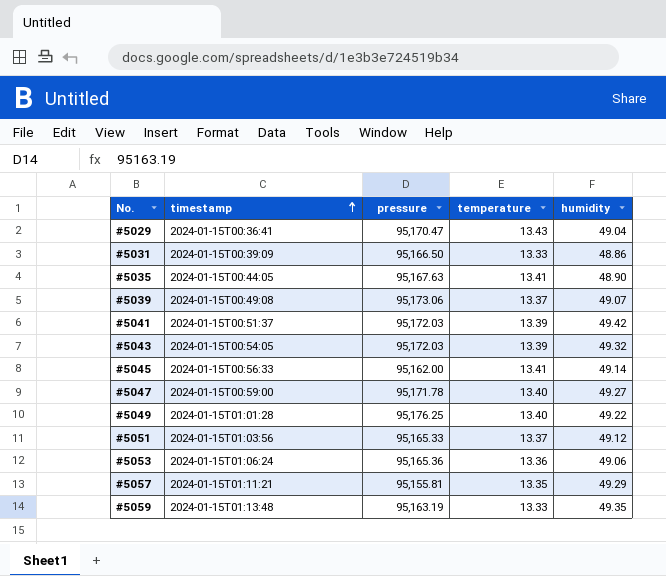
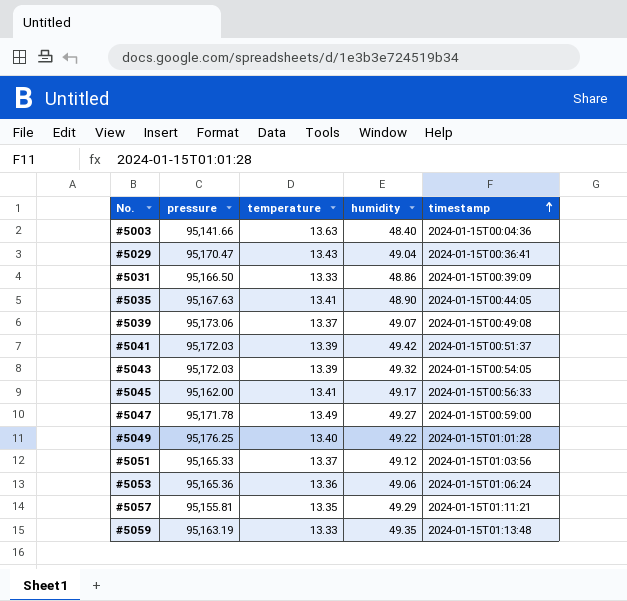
column timestamp | position: 2 -> 5
row #5003: none -> 95,141.66 | 13.63 | 48.40 | 2024-01-15T00:04:36
#5045 | humidity: 49.14 -> 49.17
#5047 | temperature: 13.40 -> 13.49

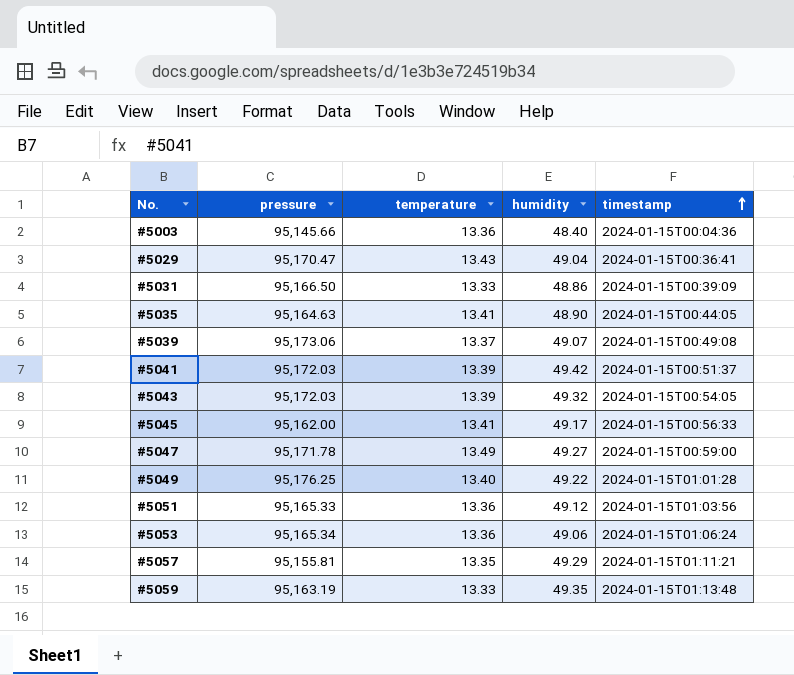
#5003 | pressure: 95,141.66 -> 95,145.66
#5003 | temperature: 13.63 -> 13.36
#5035 | pressure: 95,167.63 -> 95,164.63
#5051 | temperature: 13.37 -> 13.36
#5053 | pressure: 95,165.36 -> 95,165.34

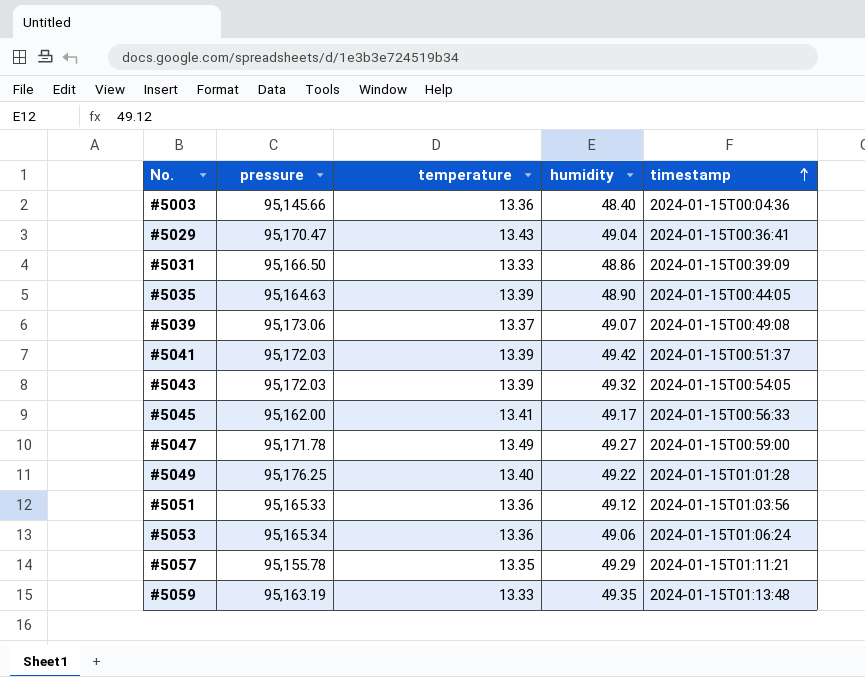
#5035 | temperature: 13.41 -> 13.39
#5057 | pressure: 95,155.81 -> 95,155.78

